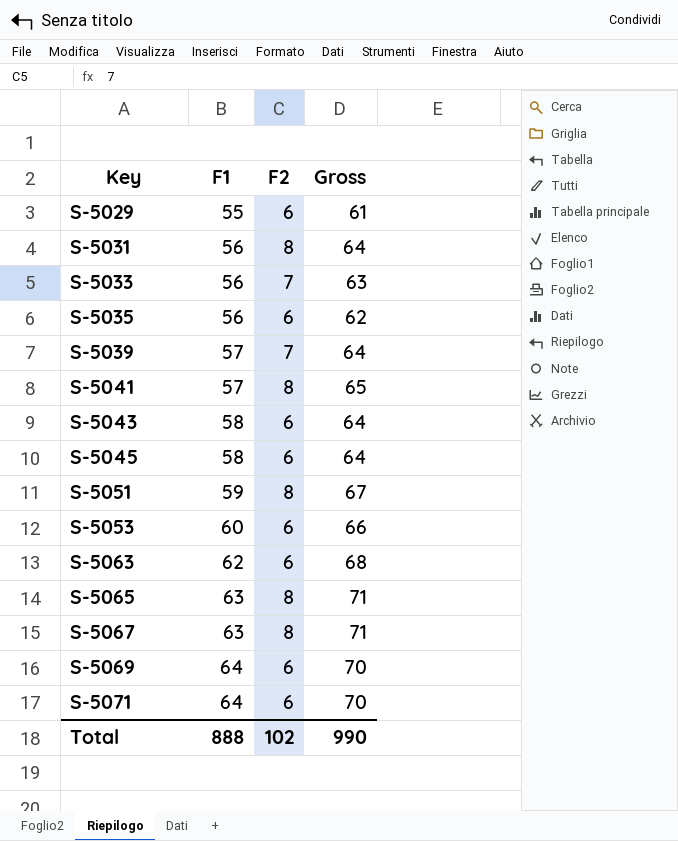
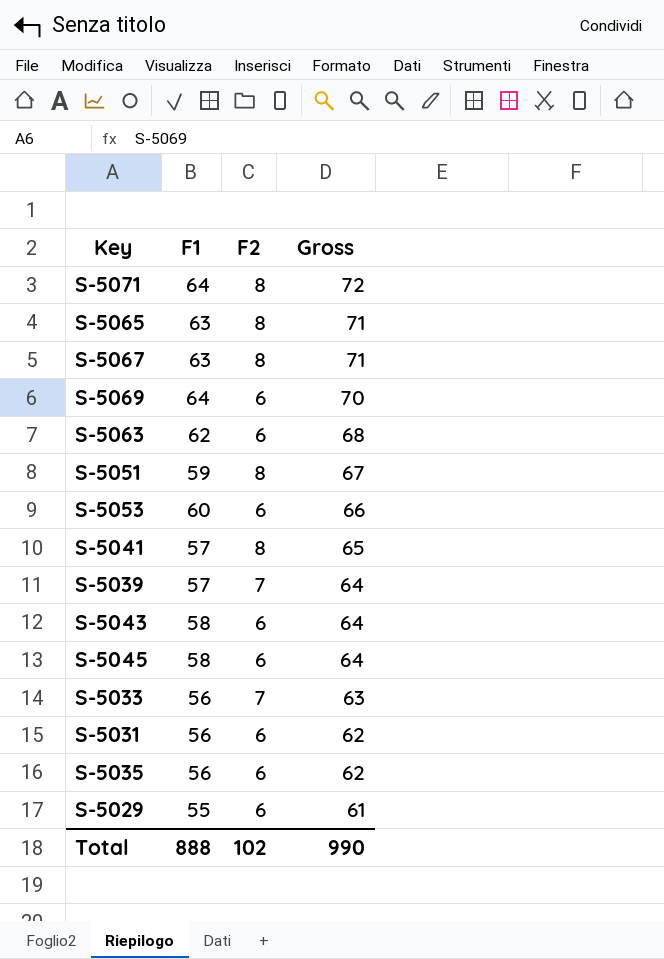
row order: Key ascending -> Gross descending
S-5071 | F2: 6 -> 8
S-5071 | Gross: 70 -> 72
S-5031 | F2: 8 -> 6
S-5031 | Gross: 64 -> 62

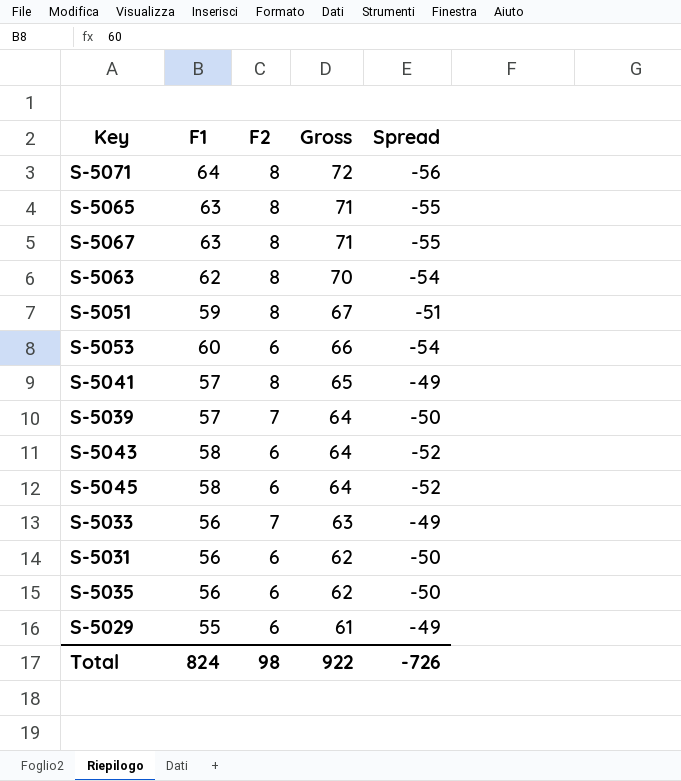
column Spread | formula: none -> [F2] - [F1]
row S-5069: 64 | 6 | 70 -> none
S-5063 | F2: 6 -> 8
S-5063 | Gross: 68 -> 70
Total | F1: 888 -> 824
Total | F2: 102 -> 98
Total | Gross: 990 -> 922

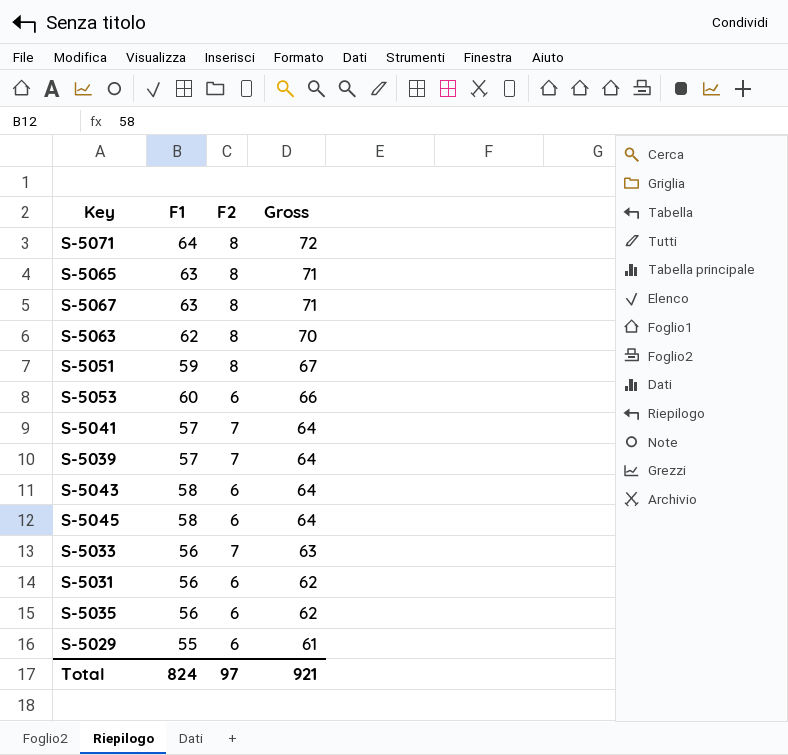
column Spread | formula: [F2] - [F1] -> none
S-5041 | F2: 8 -> 7
S-5041 | Gross: 65 -> 64
Total | F2: 98 -> 97
Total | Gross: 922 -> 921

